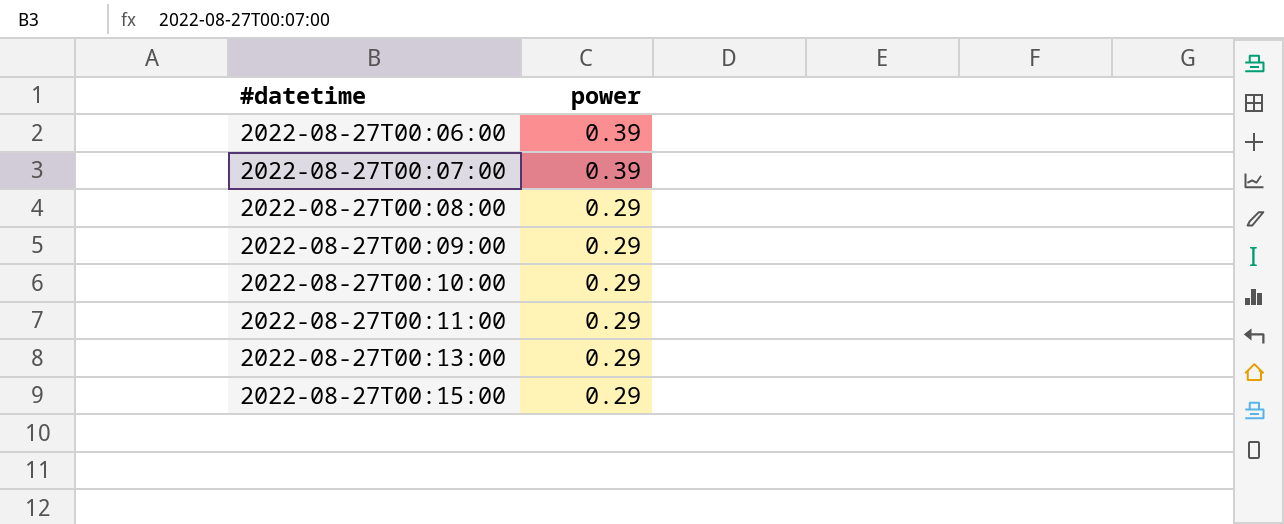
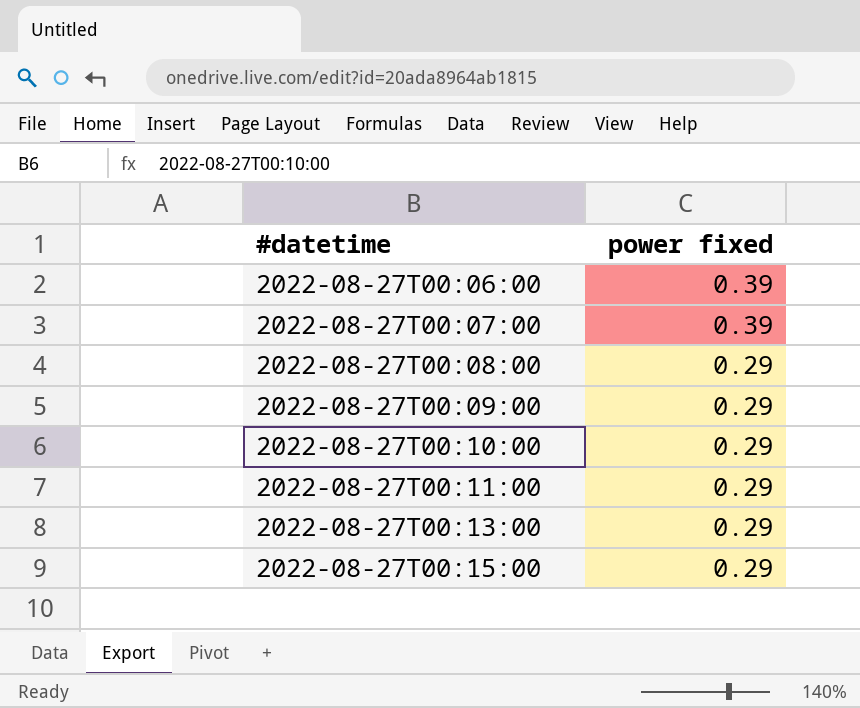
column name: power -> power fixed

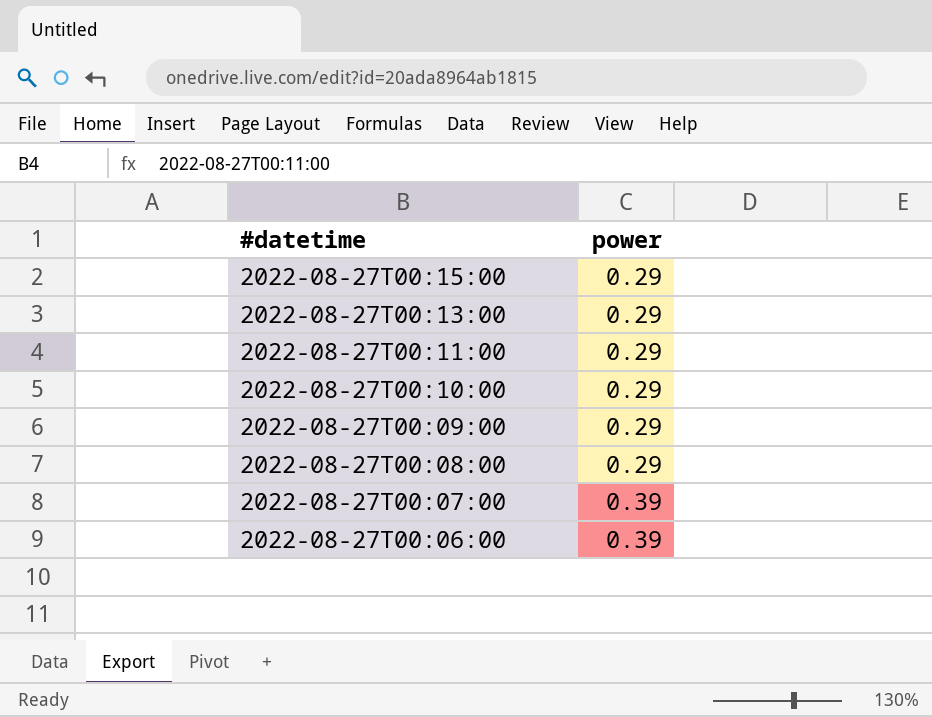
row order: #datetime ascending -> #datetime descending
column name: power fixed -> power

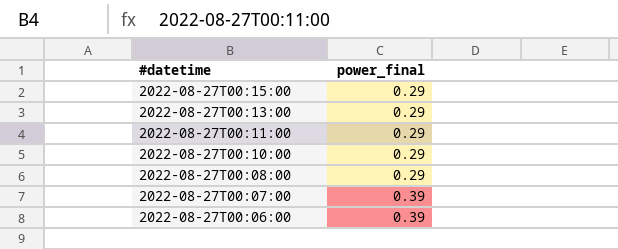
column name: power -> power_final
row 2022-08-27T00:09:00: 0.29 -> none

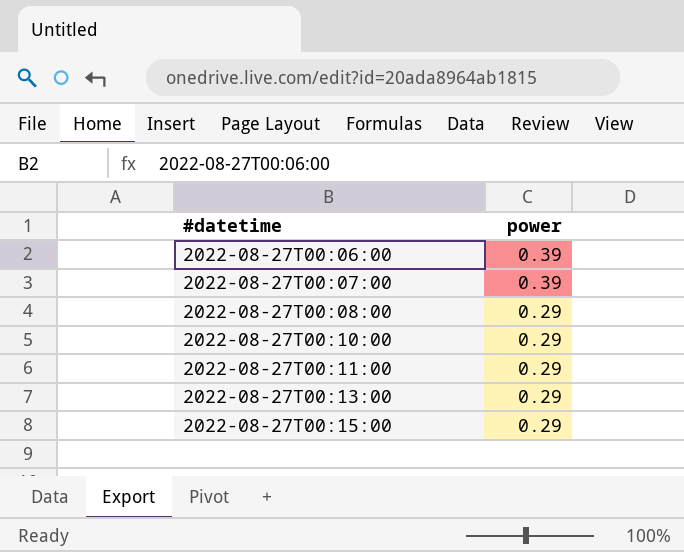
row order: #datetime descending -> #datetime ascending
column name: power_final -> power

